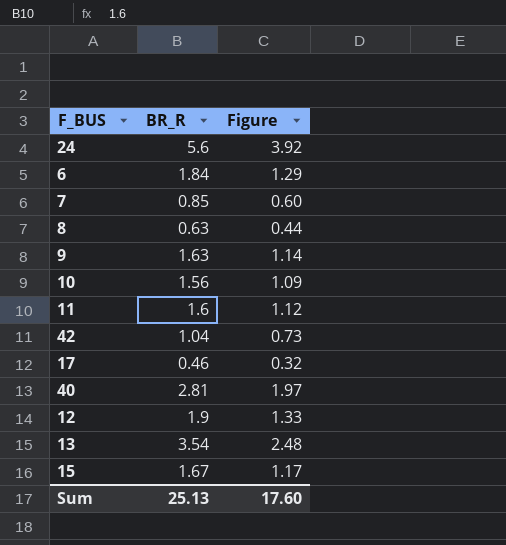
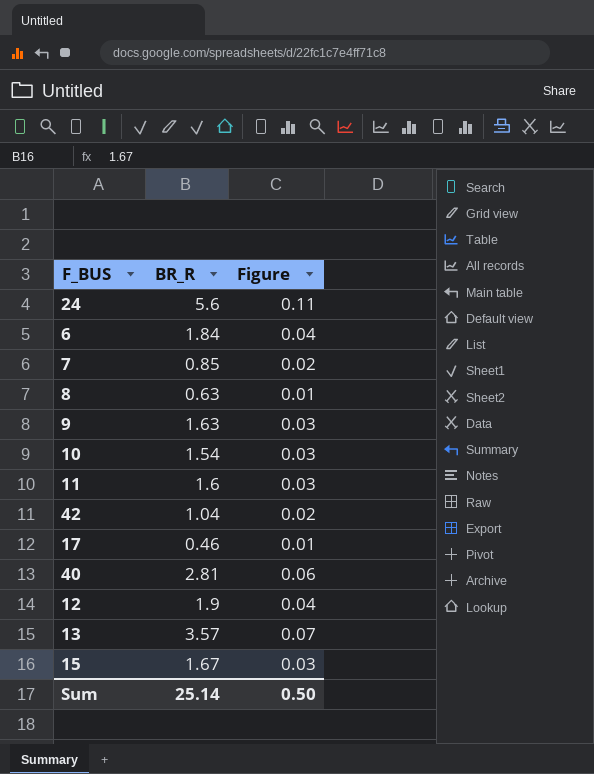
column Figure | formula: [BR_R] * 0.7 -> [BR_R] * 0.02
10 | BR_R: 1.56 -> 1.54
13 | BR_R: 3.54 -> 3.57
Sum | BR_R: 25.13 -> 25.14
Sum | Figure: 17.60 -> 0.50

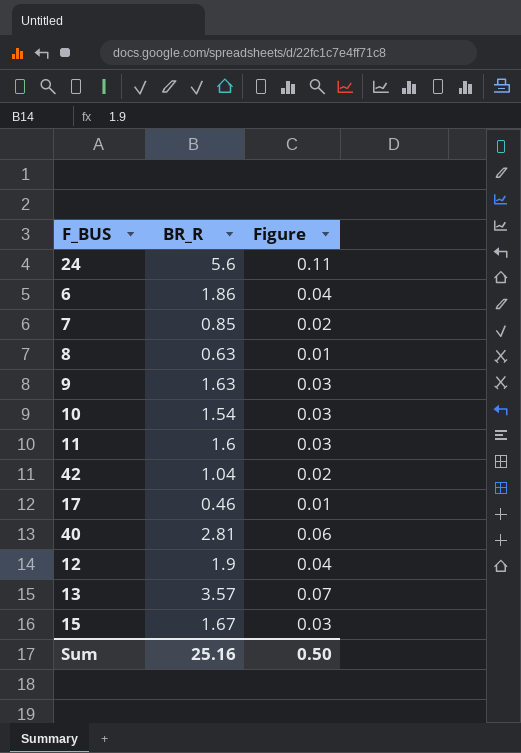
6 | BR_R: 1.84 -> 1.86
Sum | BR_R: 25.14 -> 25.16

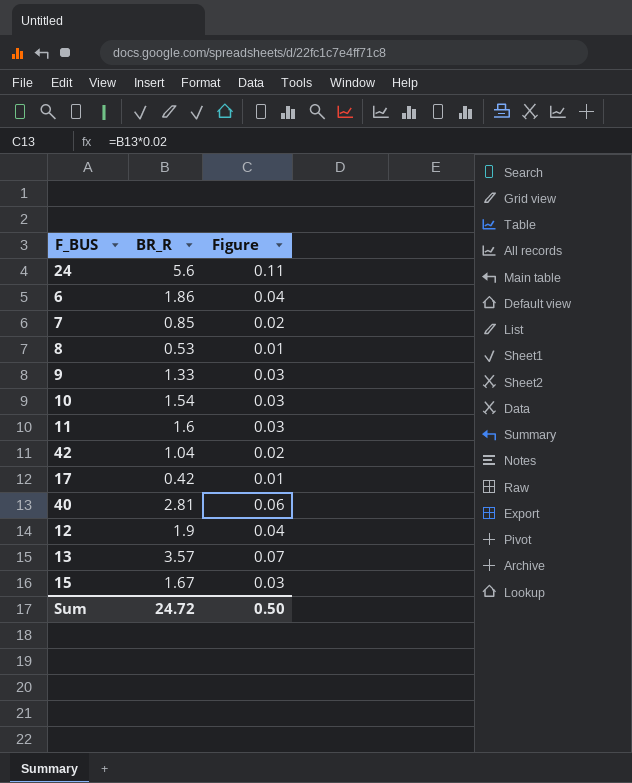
8 | BR_R: 0.63 -> 0.53
9 | BR_R: 1.63 -> 1.33
17 | BR_R: 0.46 -> 0.42
Sum | BR_R: 25.16 -> 24.72

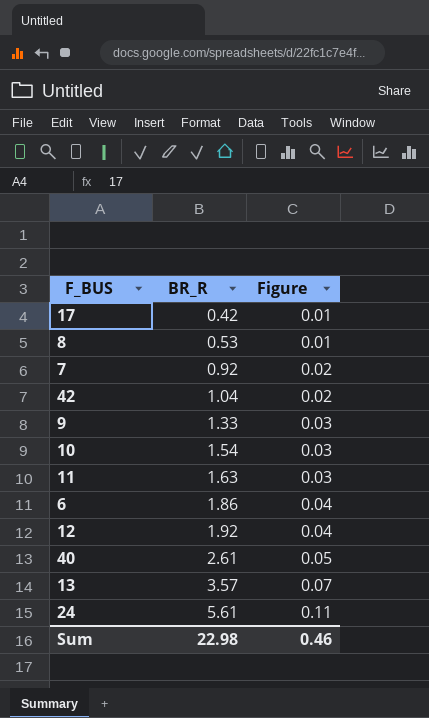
row order: none -> BR_R ascending
row 15: 1.67 | 0.03 -> none
7 | BR_R: 0.85 -> 0.92
11 | BR_R: 1.6 -> 1.63
12 | BR_R: 1.9 -> 1.92
40 | BR_R: 2.81 -> 2.61
40 | Figure: 0.06 -> 0.05
24 | BR_R: 5.6 -> 5.61
Sum | BR_R: 24.72 -> 22.98
Sum | Figure: 0.50 -> 0.46

